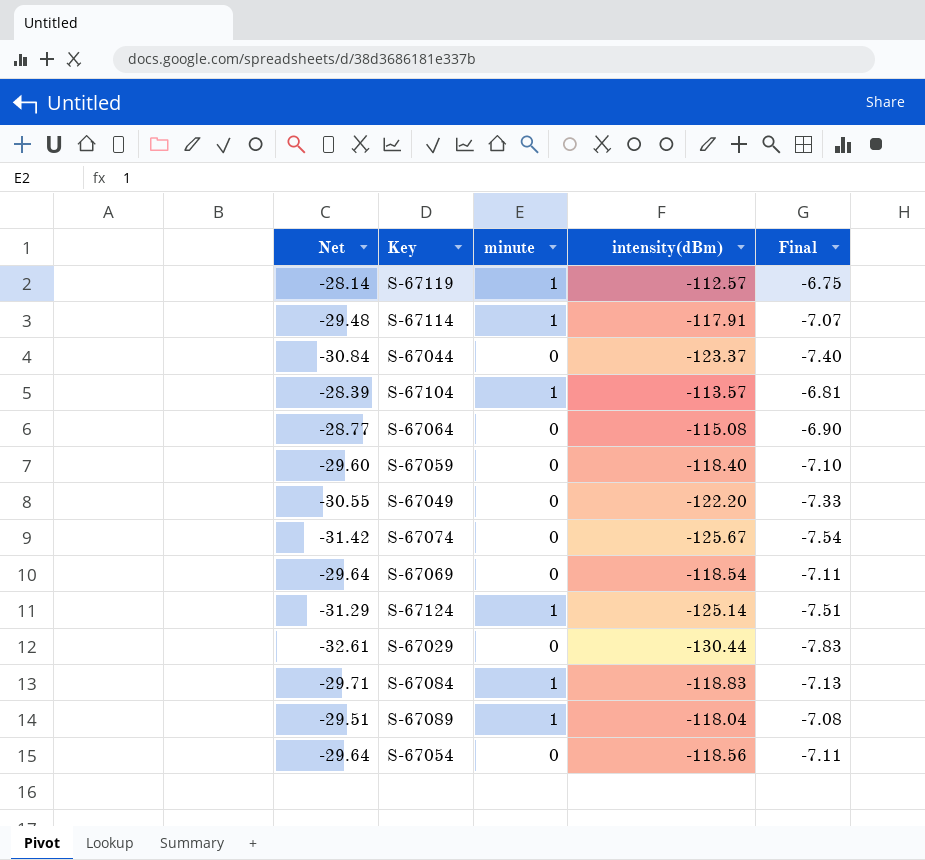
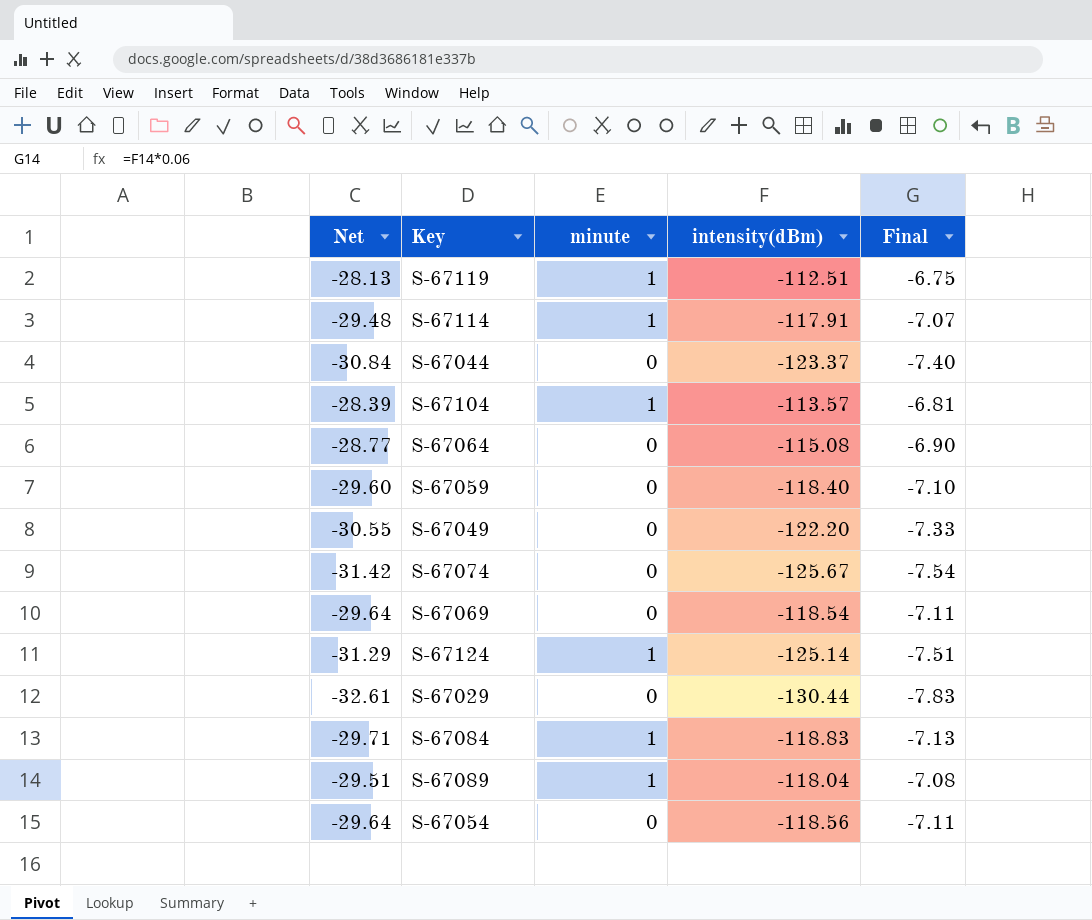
S-67119 | Net: -28.14 -> -28.13
S-67119 | intensity(dBm): -112.57 -> -112.51

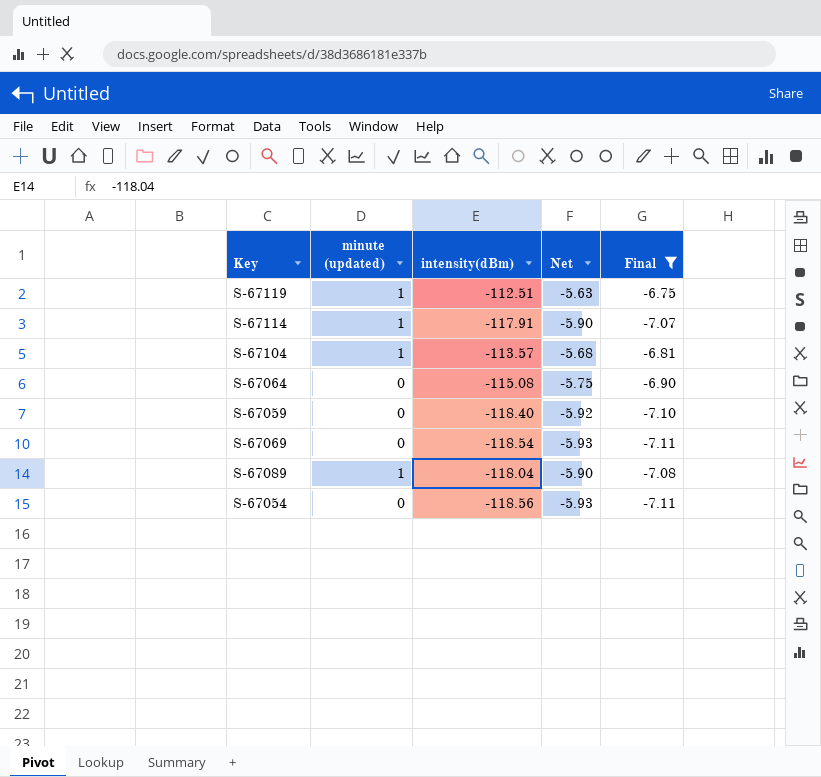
filter: none -> Final >= -7.11
column name: minute -> minute (updated)
column Net | formula: [intensity(dBm)] * 0.25 -> [intensity(dBm)] * 0.05
column Net | position: 1 -> 4

